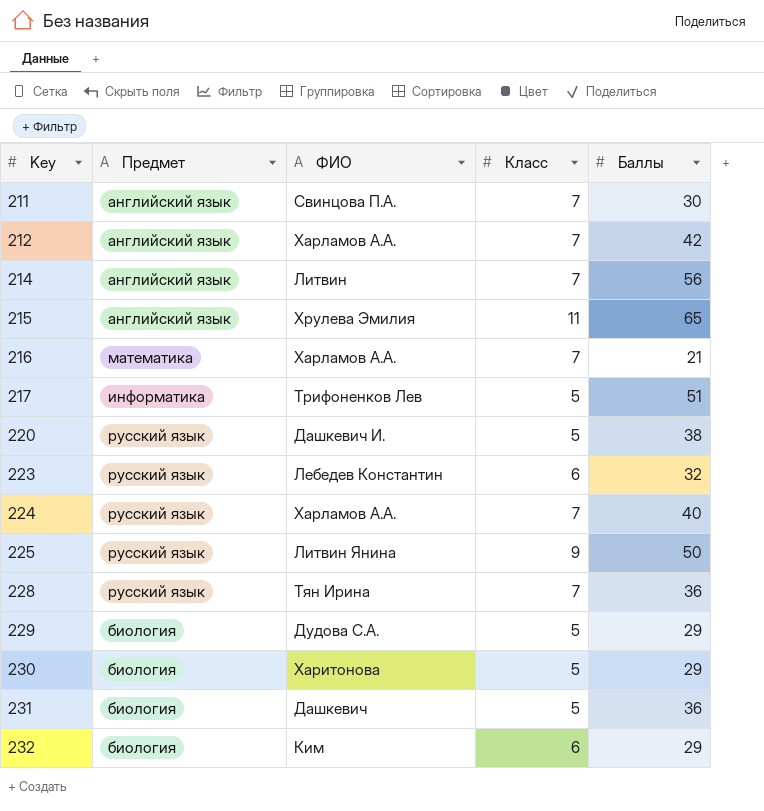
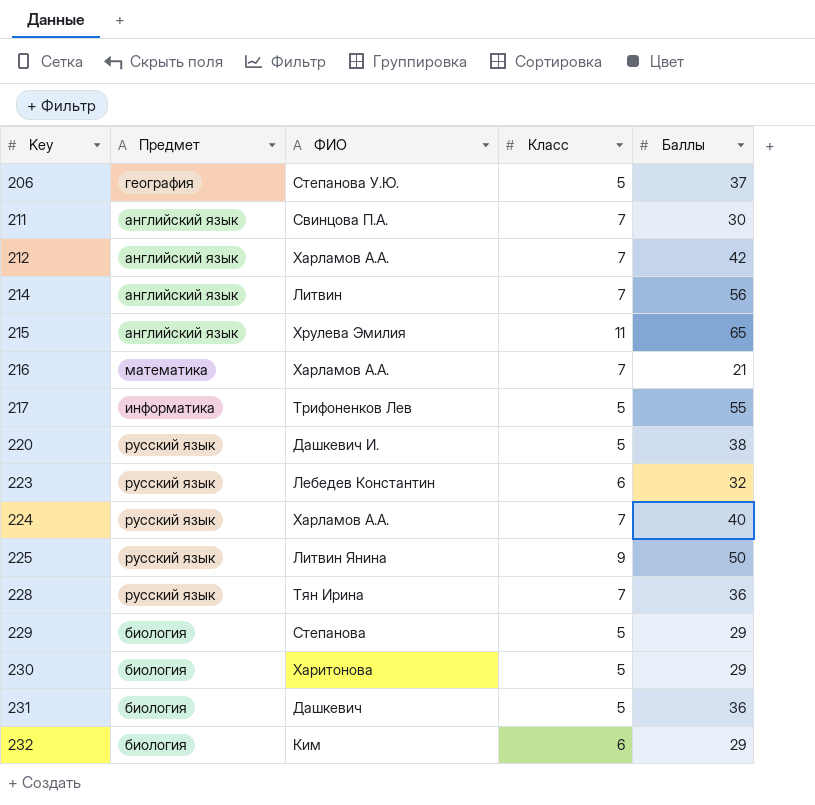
row 206: none -> география | Степанова У.Ю. | 5 | 37
217 | Баллы: 51 -> 55
229 | ФИО: Дудова С.А. -> Степанова

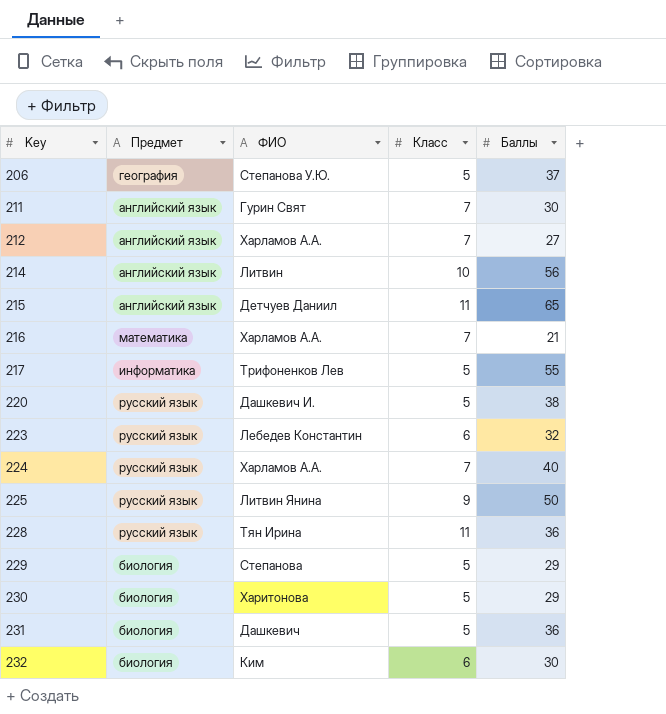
211 | ФИО: Свинцова П.А. -> Гурин Свят
212 | Баллы: 42 -> 27
214 | Класс: 7 -> 10
215 | ФИО: Хрулева Эмилия -> Детчуев Даниил
228 | Класс: 7 -> 11
232 | Баллы: 29 -> 30

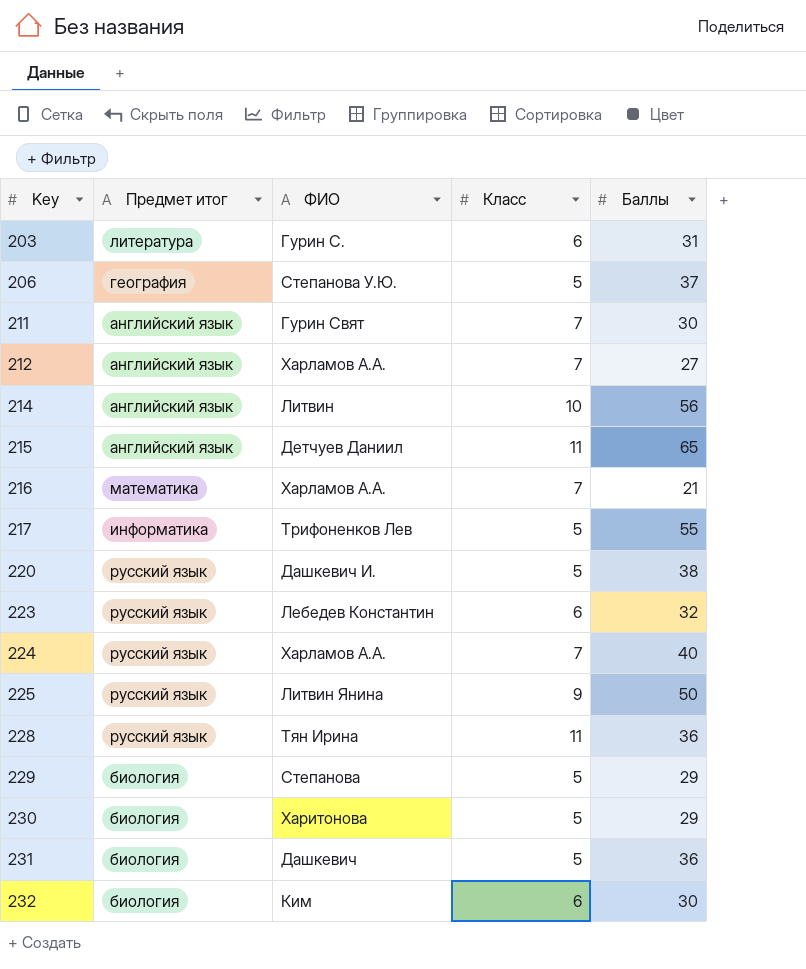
column name: Предмет -> Предмет итог
row 203: none -> литература | Гурин С. | 6 | 31

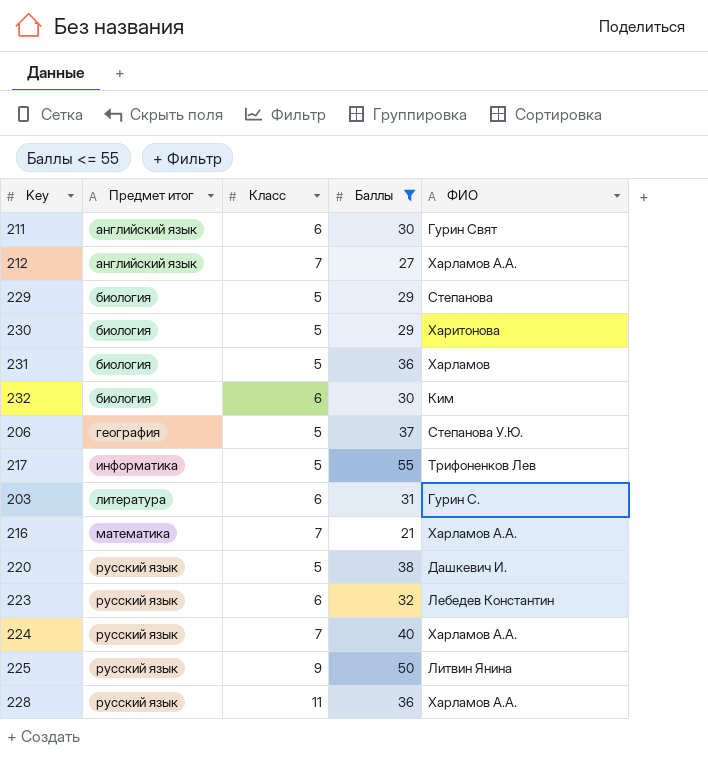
filter: none -> Баллы <= 55
row order: Key ascending -> Предмет итог ascending
column ФИО | position: 3 -> 5
211 | Класс: 7 -> 6
231 | ФИО: Дашкевич -> Харламов
228 | ФИО: Тян Ирина -> Харламов А.А.

